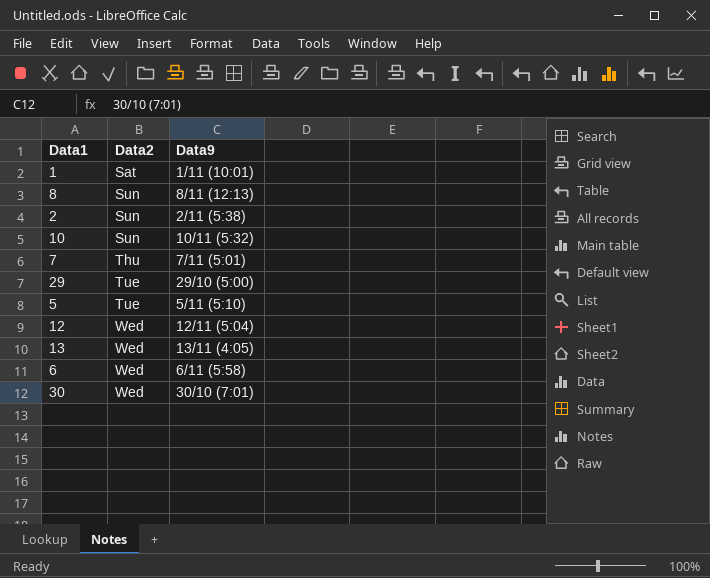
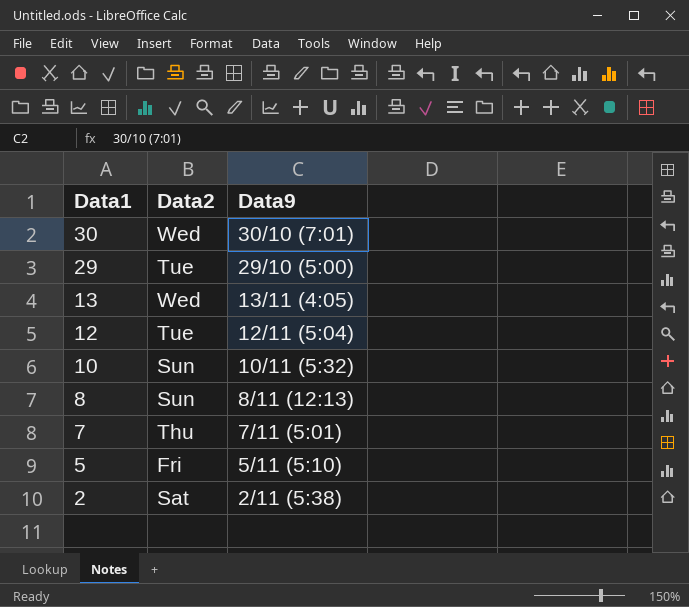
row order: Data2 ascending -> Data1 descending
row 1: Sat | 1/11 (10:01) -> none
row 6: Wed | 6/11 (5:58) -> none
12 | Data2: Wed -> Tue
5 | Data2: Tue -> Fri
2 | Data2: Sun -> Sat

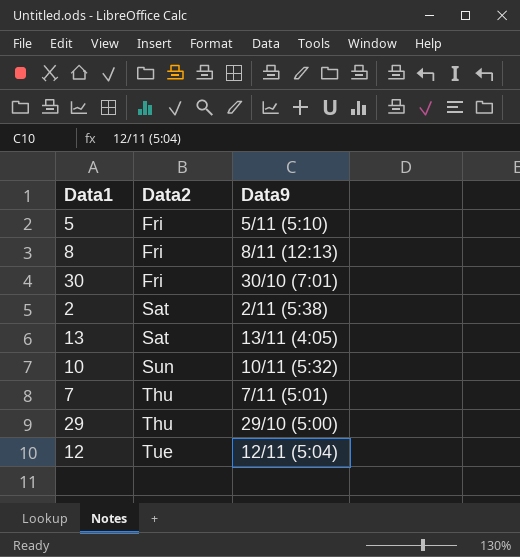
row order: Data1 descending -> Data2 ascending
8 | Data2: Sun -> Fri
30 | Data2: Wed -> Fri
13 | Data2: Wed -> Sat
29 | Data2: Tue -> Thu

